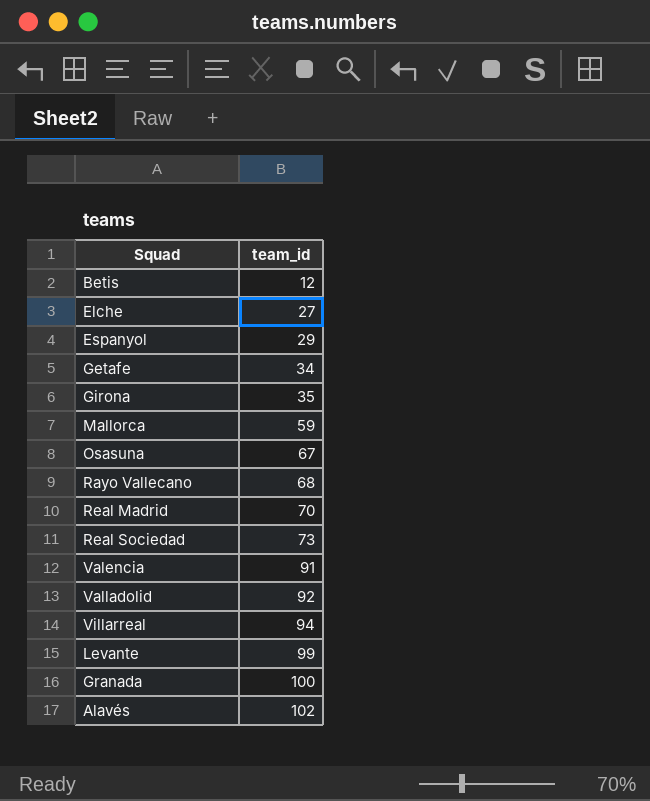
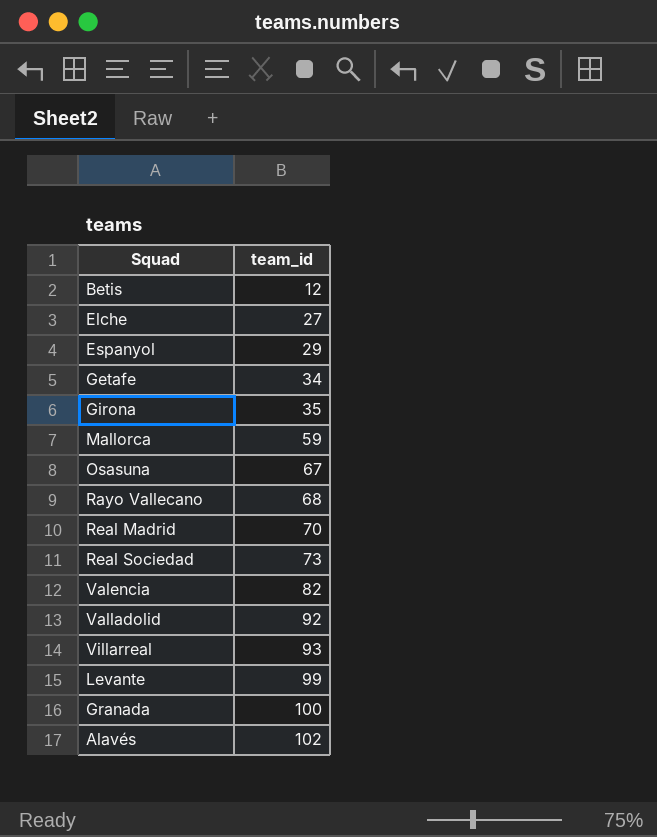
Valencia | team_id: 91 -> 82
Villarreal | team_id: 94 -> 93

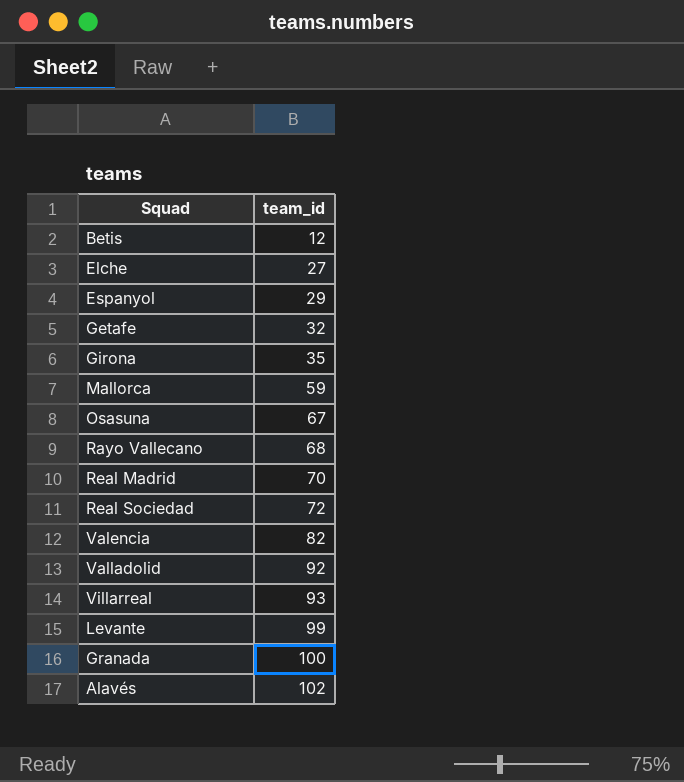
Getafe | team_id: 34 -> 32
Real Sociedad | team_id: 73 -> 72

